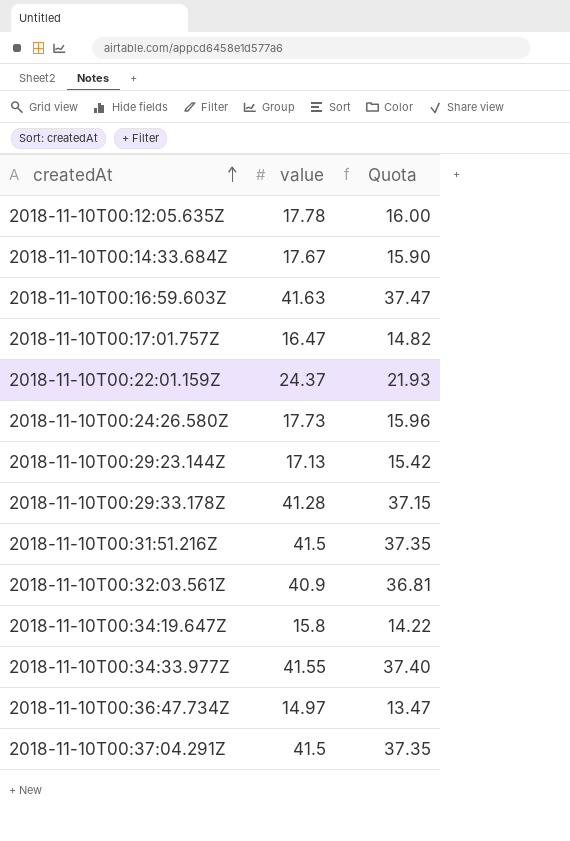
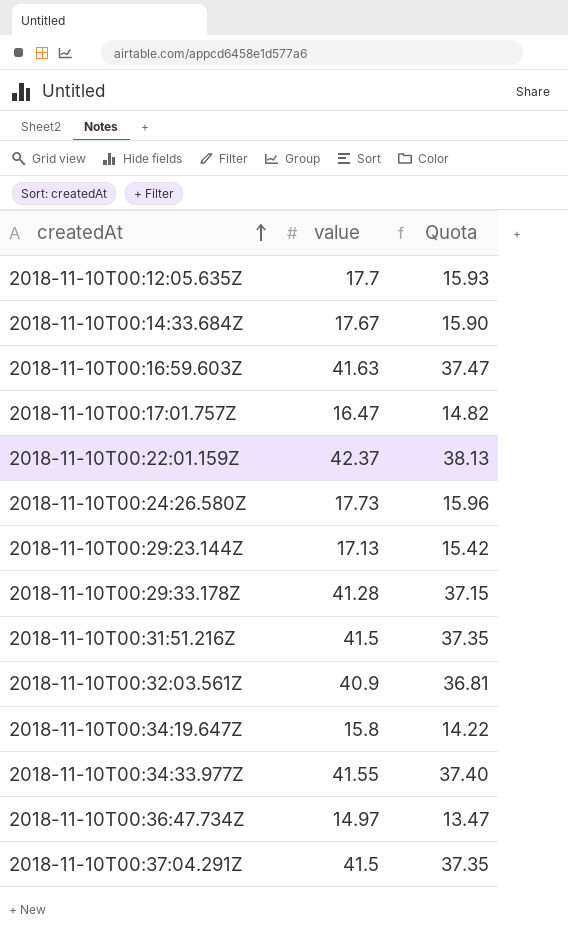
2018-11-10T00:12:05.635Z | value: 17.78 -> 17.7
2018-11-10T00:12:05.635Z | Quota: 16.00 -> 15.93
2018-11-10T00:22:01.159Z | value: 24.37 -> 42.37
2018-11-10T00:22:01.159Z | Quota: 21.93 -> 38.13

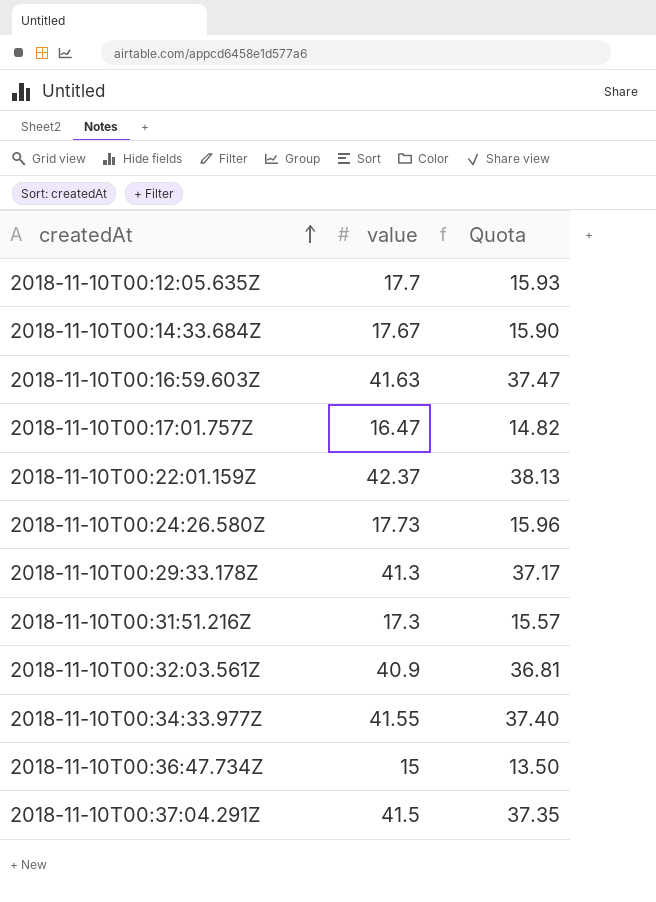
row 2018-11-10T00:29:23.144Z: 17.13 | 15.42 -> none
row 2018-11-10T00:34:19.647Z: 15.8 | 14.22 -> none
2018-11-10T00:29:33.178Z | value: 41.28 -> 41.3
2018-11-10T00:29:33.178Z | Quota: 37.15 -> 37.17
2018-11-10T00:31:51.216Z | value: 41.5 -> 17.3
2018-11-10T00:31:51.216Z | Quota: 37.35 -> 15.57
2018-11-10T00:36:47.734Z | value: 14.97 -> 15
2018-11-10T00:36:47.734Z | Quota: 13.47 -> 13.50

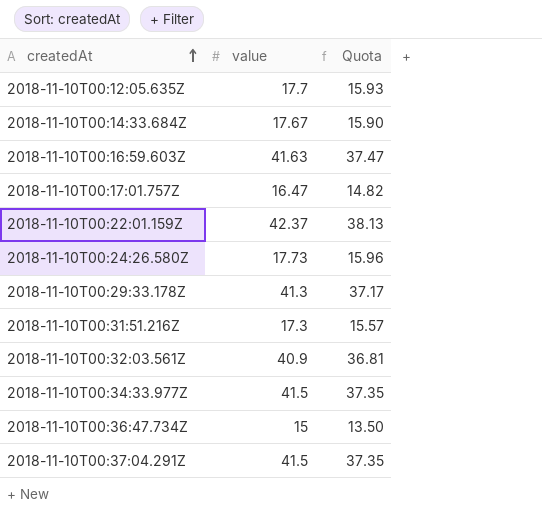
2018-11-10T00:34:33.977Z | value: 41.55 -> 41.5
2018-11-10T00:34:33.977Z | Quota: 37.40 -> 37.35

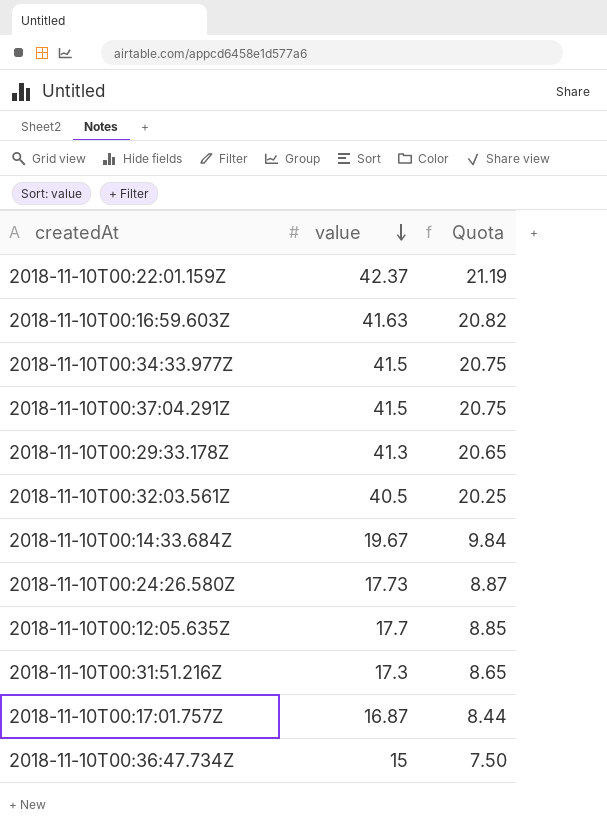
row order: createdAt ascending -> value descending
column Quota | formula: [value] * 0.9 -> [value] * 0.5
2018-11-10T00:32:03.561Z | value: 40.9 -> 40.5
2018-11-10T00:14:33.684Z | value: 17.67 -> 19.67
2018-11-10T00:17:01.757Z | value: 16.47 -> 16.87

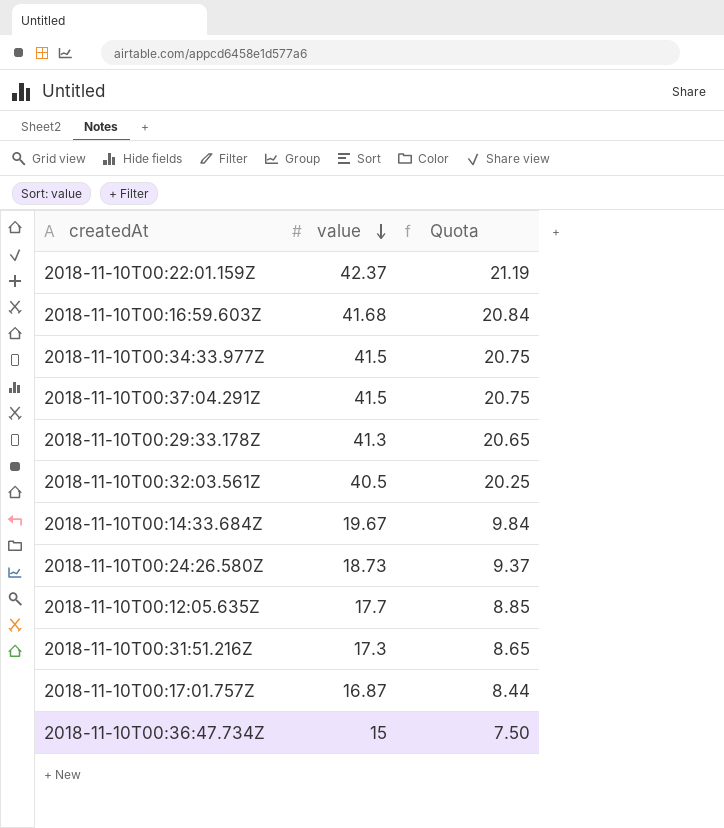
2018-11-10T00:16:59.603Z | value: 41.63 -> 41.68
2018-11-10T00:16:59.603Z | Quota: 20.82 -> 20.84
2018-11-10T00:24:26.580Z | value: 17.73 -> 18.73
2018-11-10T00:24:26.580Z | Quota: 8.87 -> 9.37

